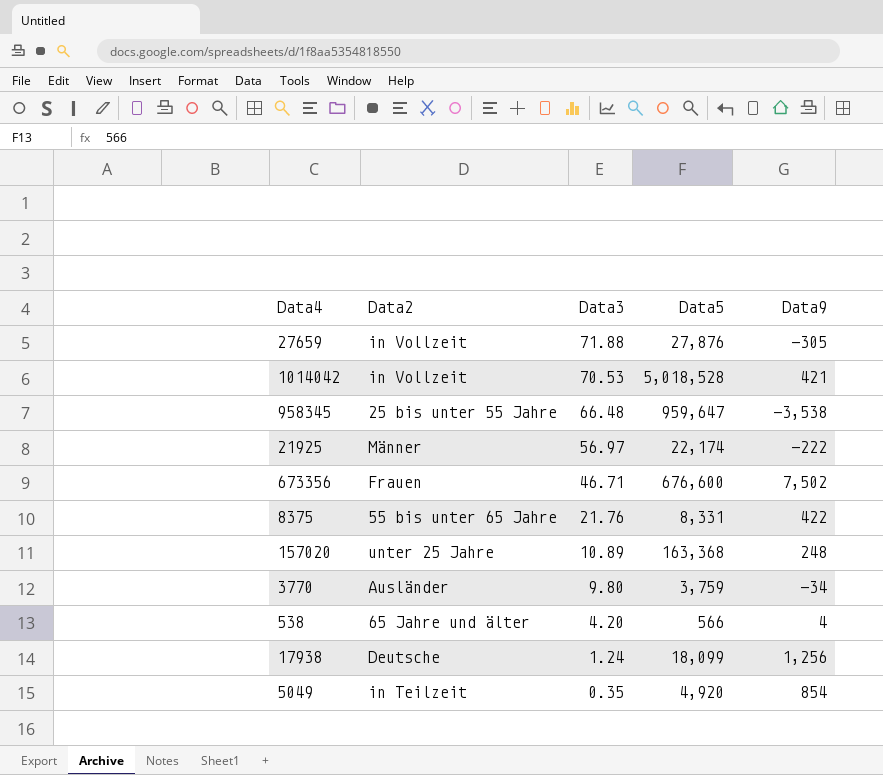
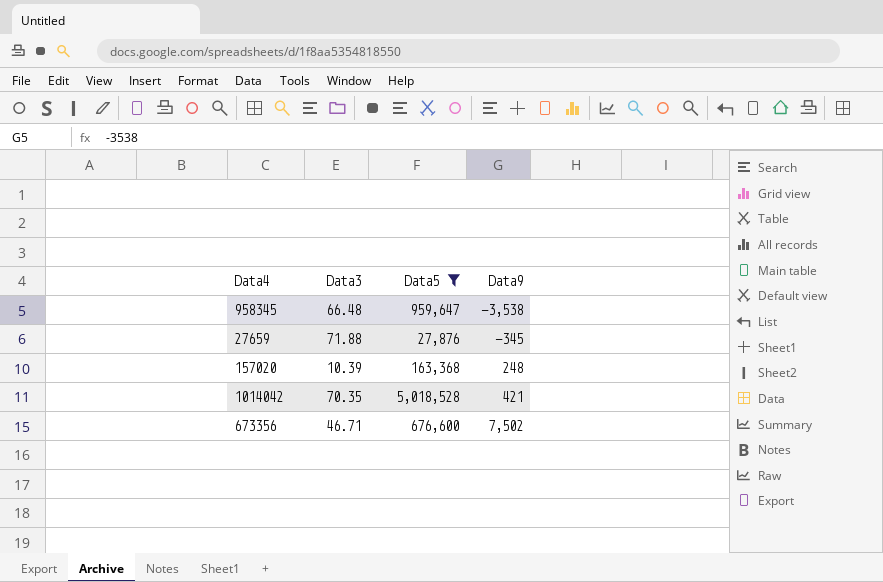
filter: none -> Data5 >= 27,876
row order: Data3 descending -> Data9 ascending
column Data2 | position: 2 -> none
27659 | Data9: -305 -> -345
157020 | Data3: 10.89 -> 10.39
1014042 | Data3: 70.53 -> 70.35

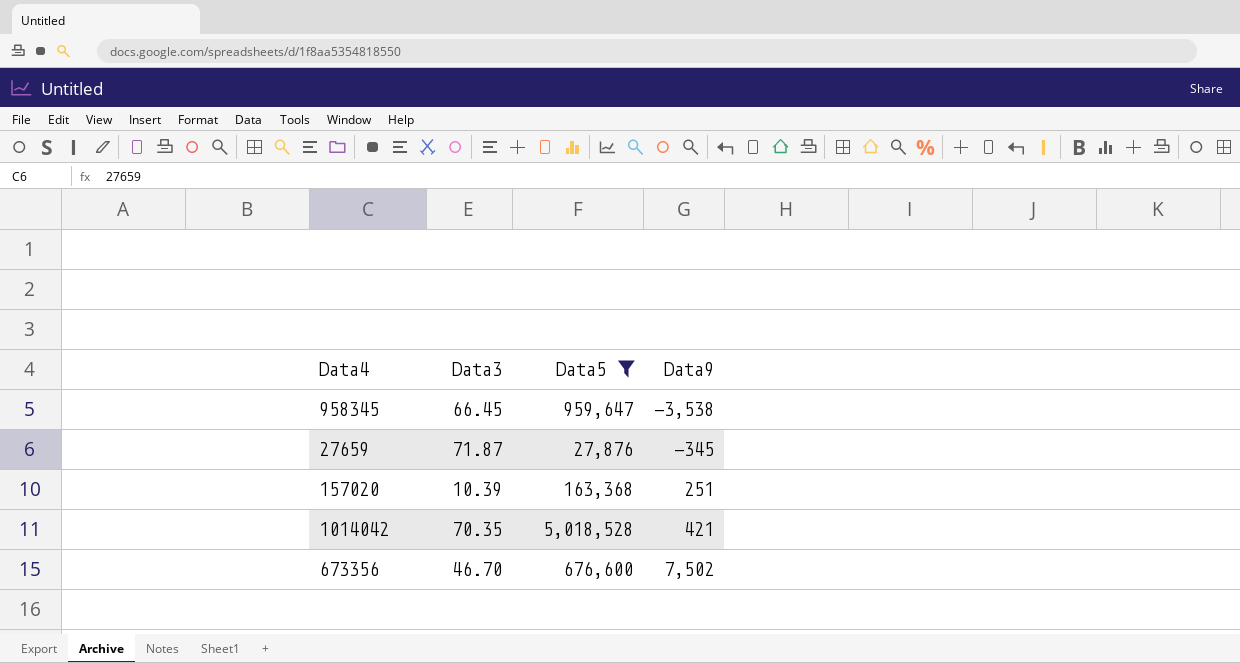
958345 | Data3: 66.48 -> 66.45
27659 | Data3: 71.88 -> 71.87
157020 | Data9: 248 -> 251
673356 | Data3: 46.71 -> 46.70

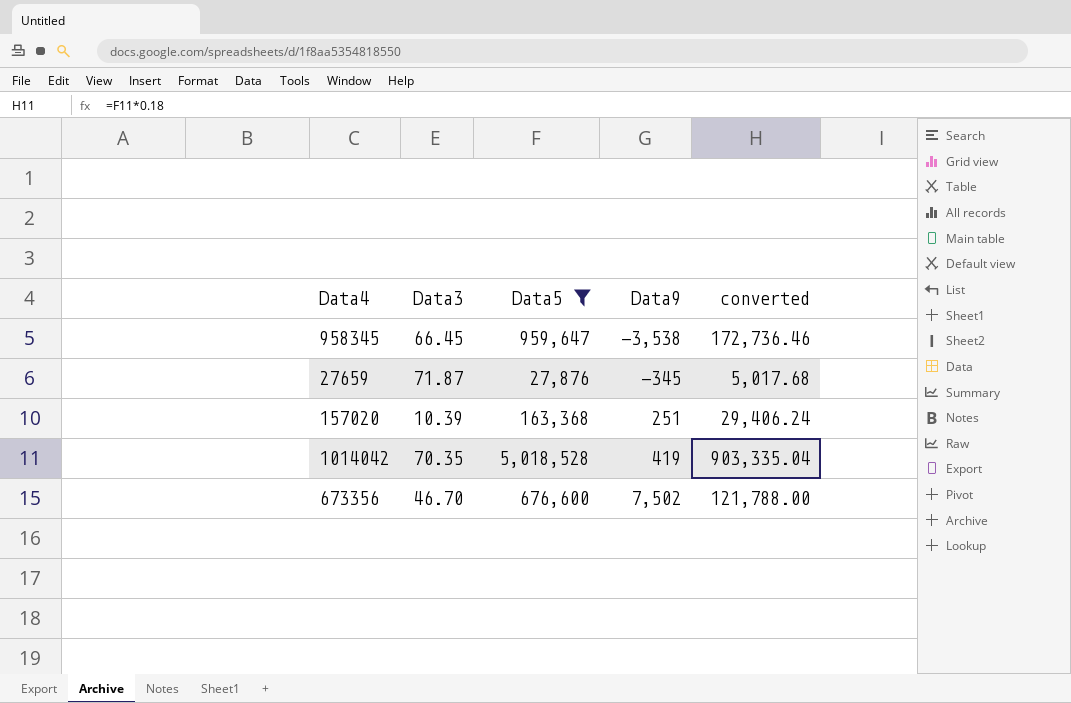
column converted | formula: none -> [Data5] * 0.18
1014042 | Data9: 421 -> 419

